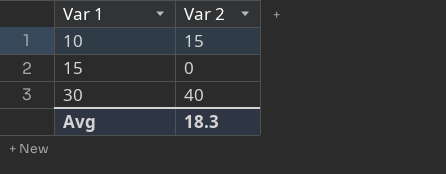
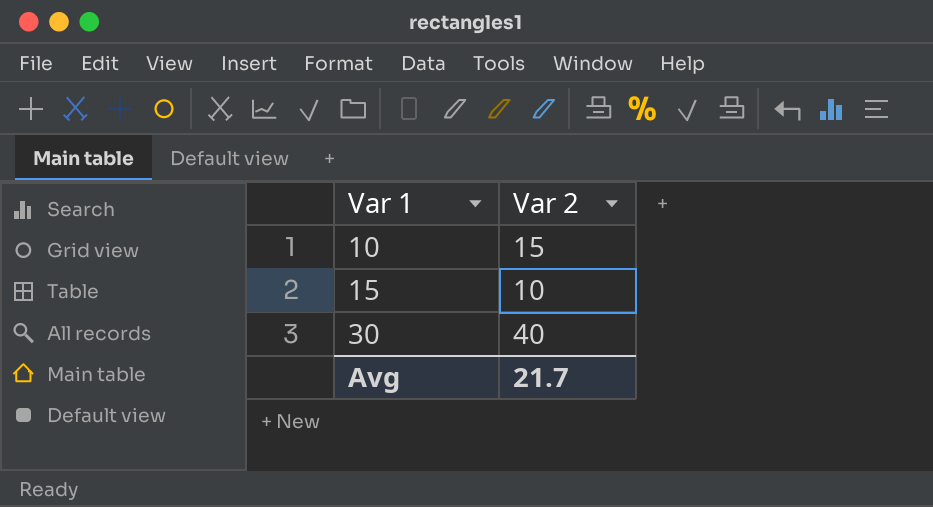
15 | Var 2: 0 -> 10
Avg | Var 2: 18.3 -> 21.7

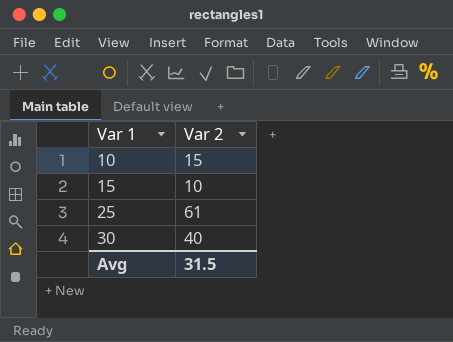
row 25: none -> 61
Avg | Var 2: 21.7 -> 31.5

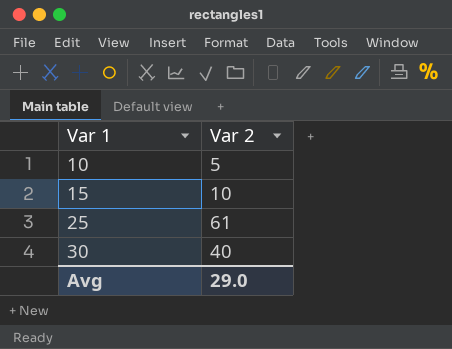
10 | Var 2: 15 -> 5
Avg | Var 2: 31.5 -> 29.0

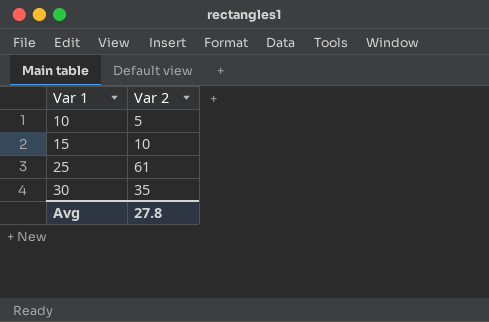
30 | Var 2: 40 -> 35
Avg | Var 2: 29.0 -> 27.8

